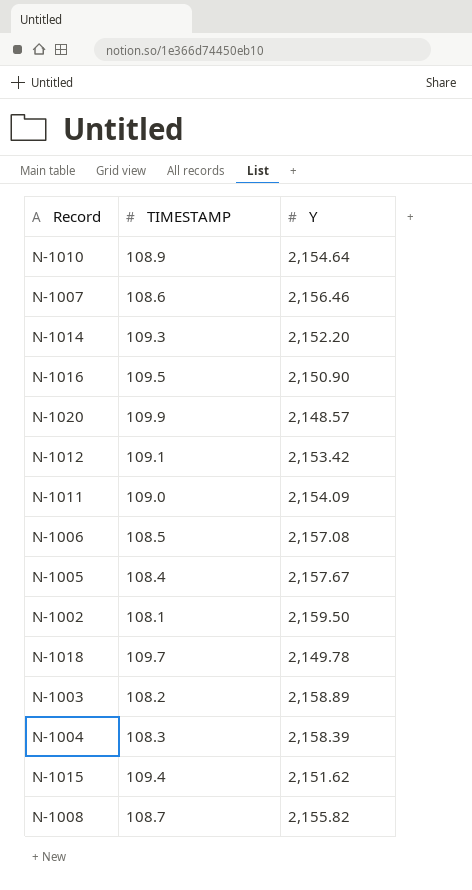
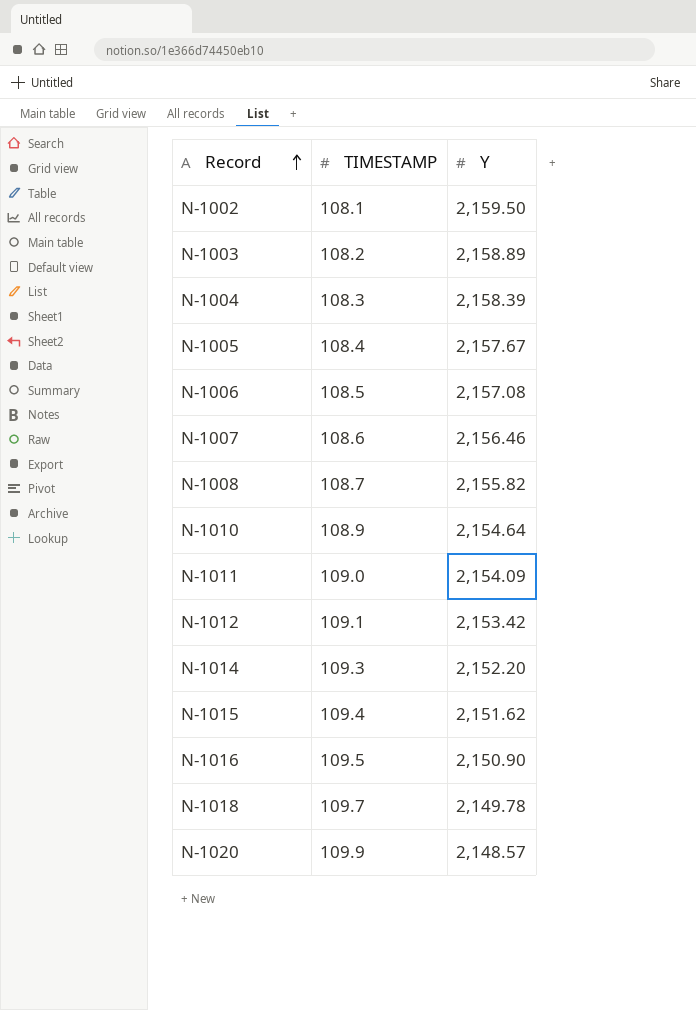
row order: none -> Record ascending

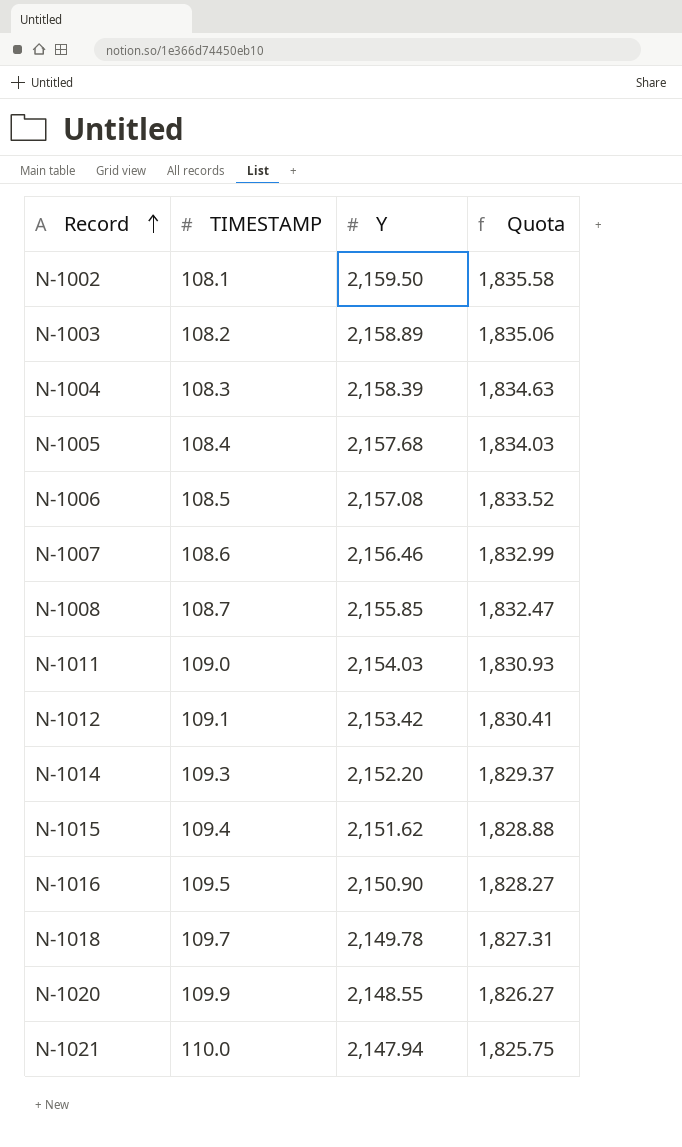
column Quota | formula: none -> [Y] * 0.85
row N-1010: 108.9 | 2,154.64 -> none
N-1005 | Y: 2,157.67 -> 2,157.68
N-1008 | Y: 2,155.82 -> 2,155.85
N-1011 | Y: 2,154.09 -> 2,154.03
N-1020 | Y: 2,148.57 -> 2,148.55
row N-1021: none -> 110.0 | 2,147.94 | 1,825.75

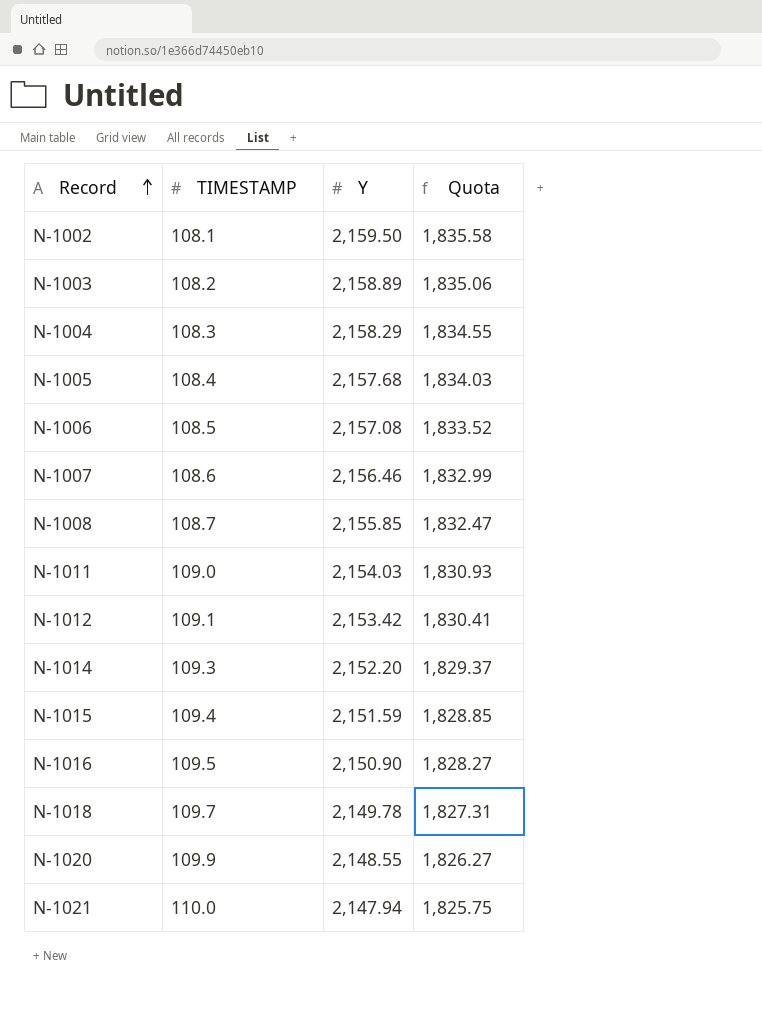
N-1004 | Y: 2,158.39 -> 2,158.29
N-1004 | Quota: 1,834.63 -> 1,834.55
N-1015 | Y: 2,151.62 -> 2,151.59
N-1015 | Quota: 1,828.88 -> 1,828.85

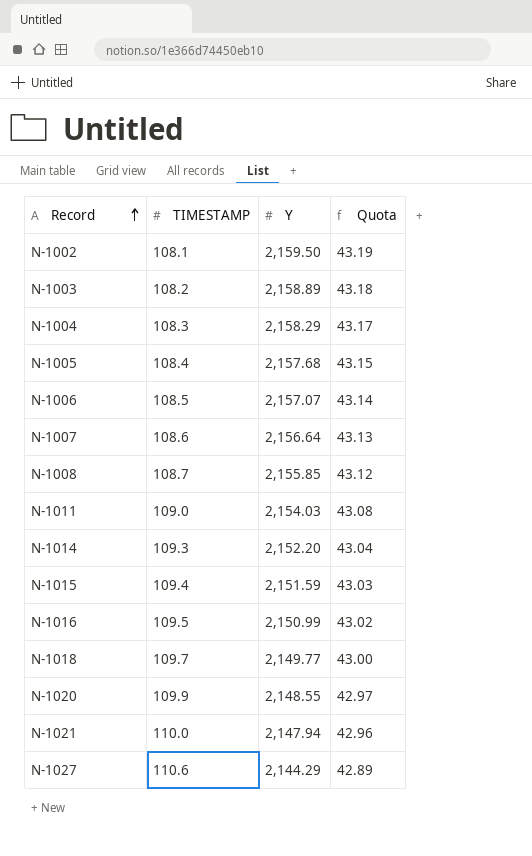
column Quota | formula: [Y] * 0.85 -> [Y] * 0.02
row N-1012: 109.1 | 2,153.42 | 1,830.41 -> none
N-1006 | Y: 2,157.08 -> 2,157.07
N-1007 | Y: 2,156.46 -> 2,156.64
N-1016 | Y: 2,150.90 -> 2,150.99
N-1018 | Y: 2,149.78 -> 2,149.77
row N-1027: none -> 110.6 | 2,144.29 | 42.89

